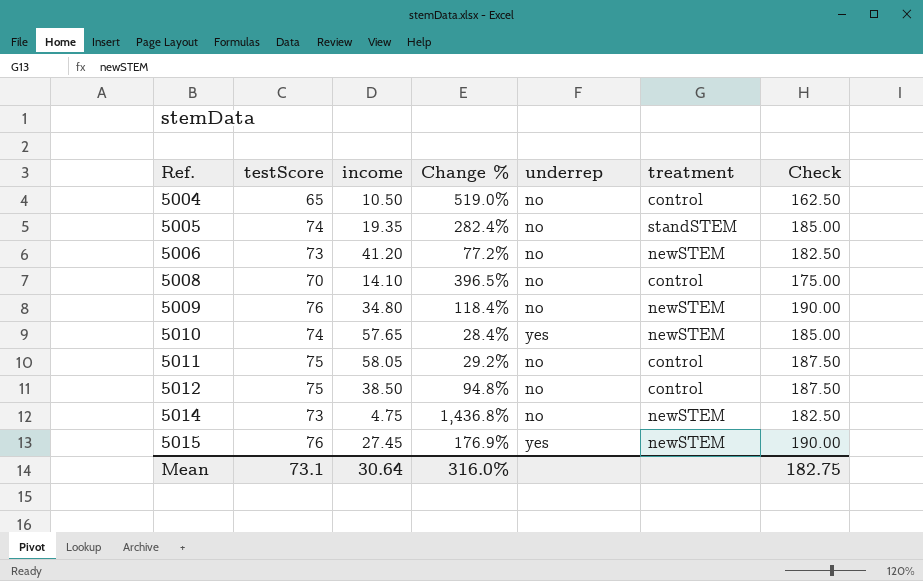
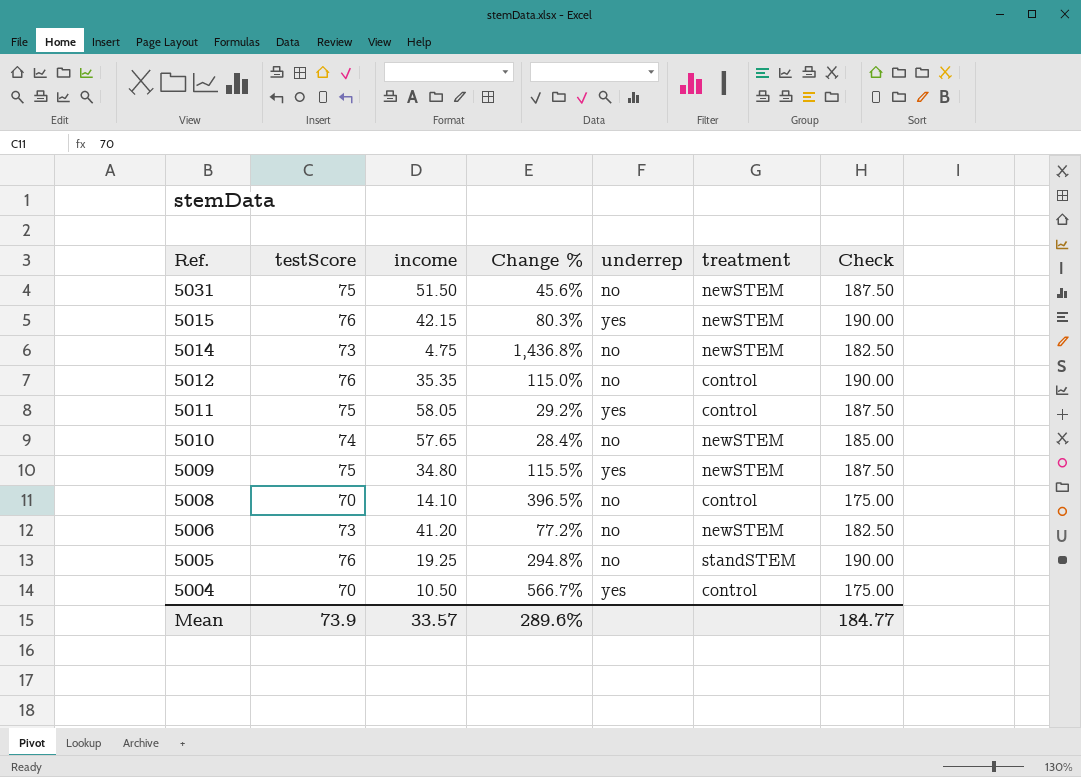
row order: Ref. ascending -> Ref. descending
row 5031: none -> 75 | 51.50 | 45.6% | no | newSTEM | 187.50
5015 | income: 27.45 -> 42.15
5015 | Change %: 176.9% -> 80.3%
5012 | testScore: 75 -> 76
5012 | income: 38.50 -> 35.35
5012 | Change %: 94.8% -> 115.0%
5012 | Check: 187.50 -> 190.00
5011 | underrep: no -> yes
5010 | underrep: yes -> no
5009 | testScore: 76 -> 75
5009 | Change %: 118.4% -> 115.5%
5009 | underrep: no -> yes
5009 | Check: 190.00 -> 187.50
5005 | testScore: 74 -> 76
5005 | income: 19.35 -> 19.25
5005 | Change %: 282.4% -> 294.8%
5005 | Check: 185.00 -> 190.00
5004 | testScore: 65 -> 70
5004 | Change %: 519.0% -> 566.7%
5004 | underrep: no -> yes
5004 | Check: 162.50 -> 175.00
Mean | testScore: 73.1 -> 73.9
Mean | income: 30.64 -> 33.57
Mean | Change %: 316.0% -> 289.6%
Mean | Check: 182.75 -> 184.77

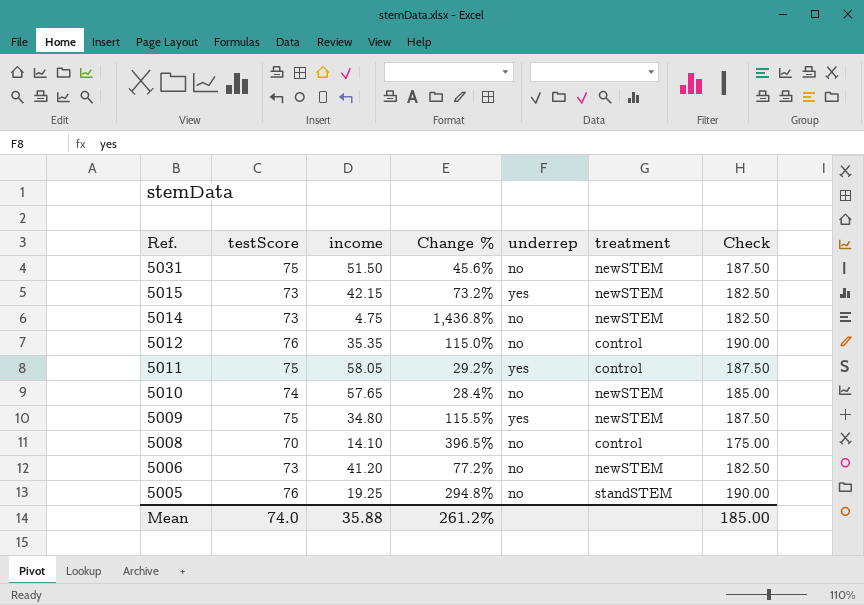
row 5004: 70 | 10.50 | 566.7% | yes | control | 175.00 -> none
5015 | testScore: 76 -> 73
5015 | Change %: 80.3% -> 73.2%
5015 | Check: 190.00 -> 182.50
Mean | testScore: 73.9 -> 74.0
Mean | income: 33.57 -> 35.88
Mean | Change %: 289.6% -> 261.2%
Mean | Check: 184.77 -> 185.00

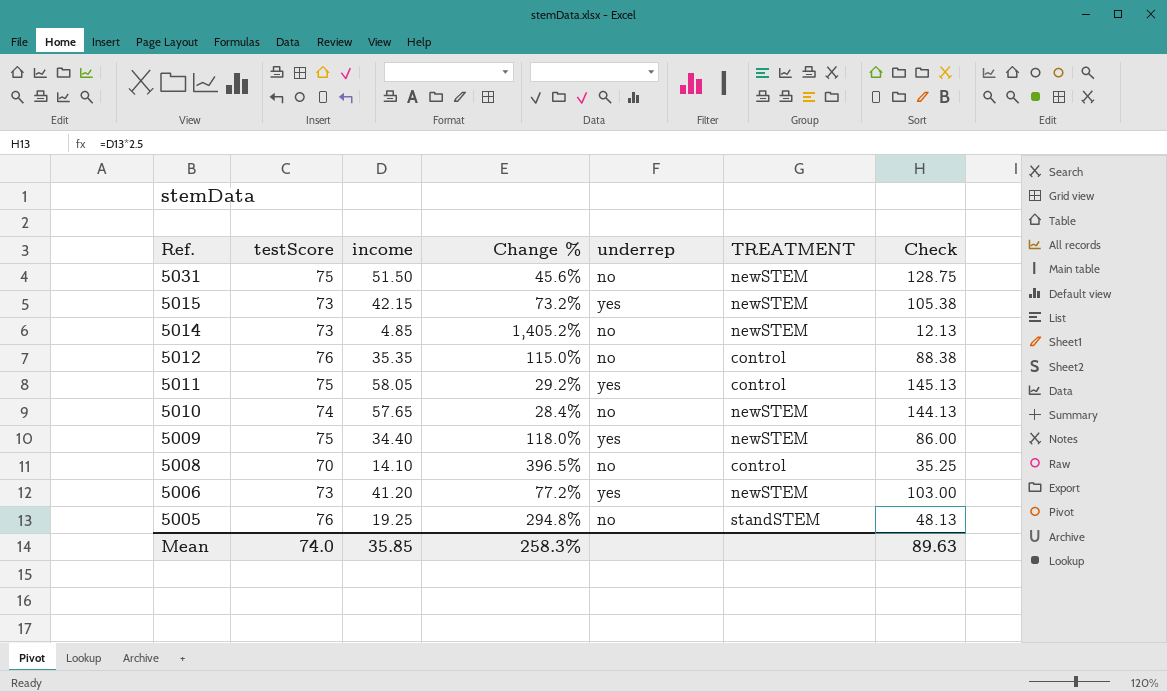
column name: treatment -> TREATMENT
column Check | formula: [testScore] * 2.5 -> [income] * 2.5
5014 | income: 4.75 -> 4.85
5014 | Change %: 1,436.8% -> 1,405.2%
5009 | income: 34.80 -> 34.40
5009 | Change %: 115.5% -> 118.0%
5006 | underrep: no -> yes
Mean | income: 35.88 -> 35.85
Mean | Change %: 261.2% -> 258.3%
Mean | Check: 185.00 -> 89.63

